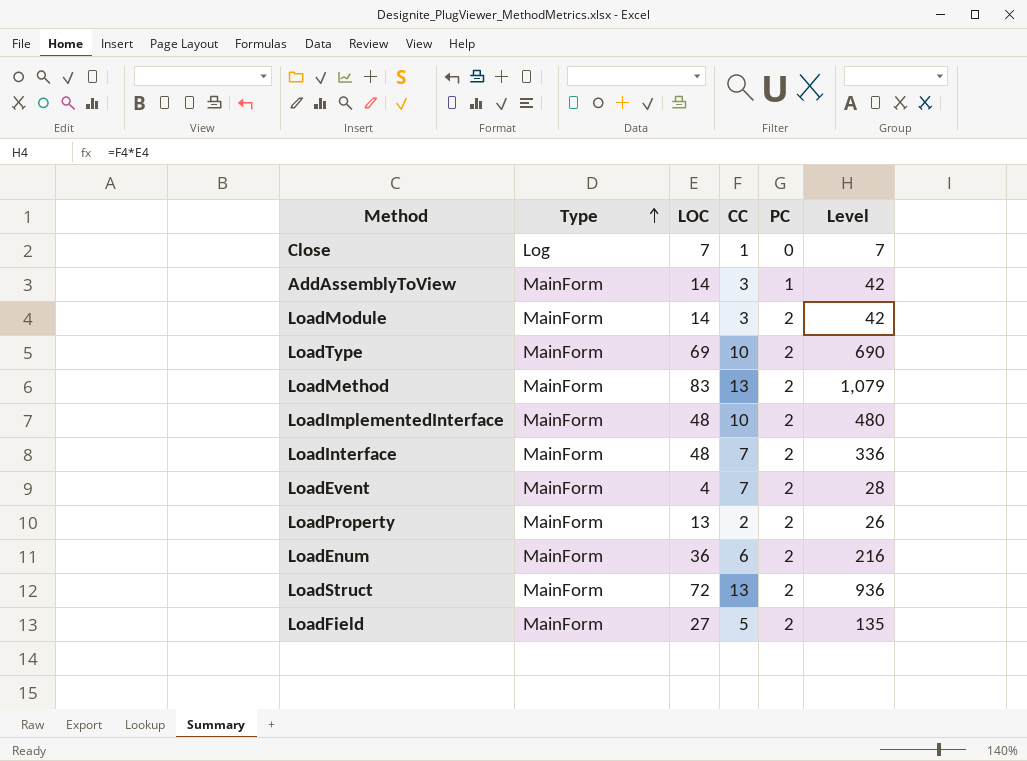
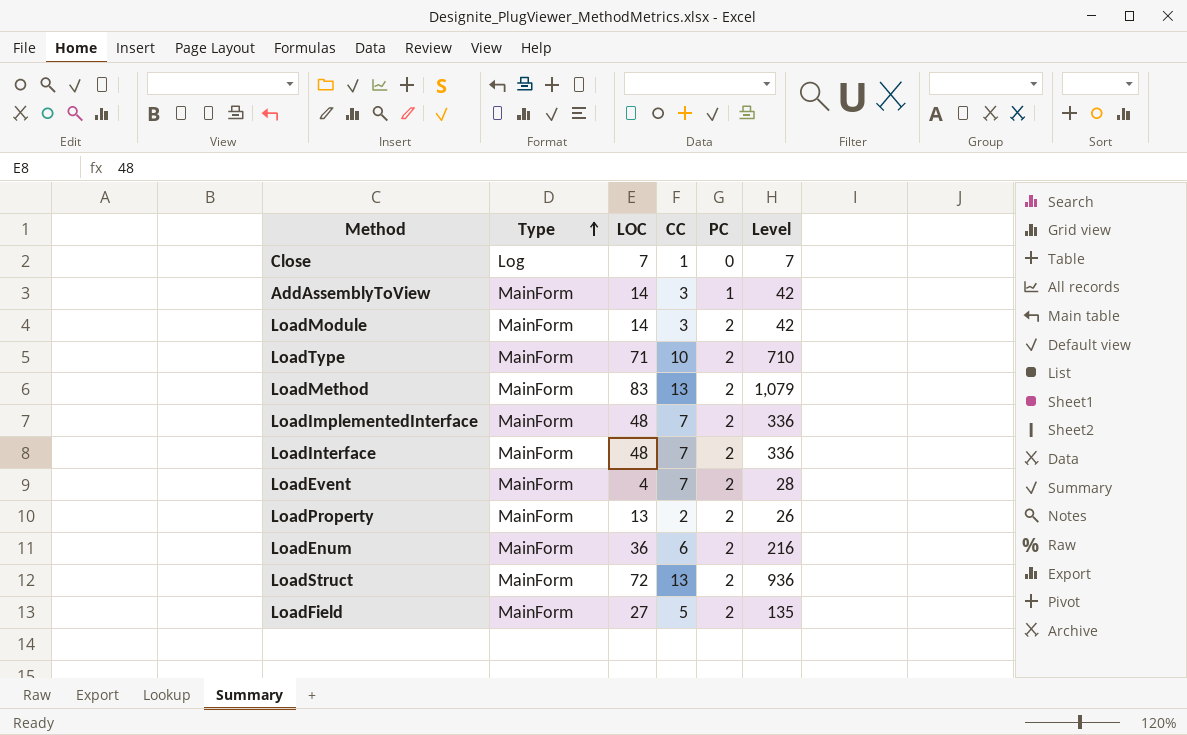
LoadType | LOC: 69 -> 71
LoadType | Level: 690 -> 710
LoadImplementedInterface | CC: 10 -> 7
LoadImplementedInterface | Level: 480 -> 336

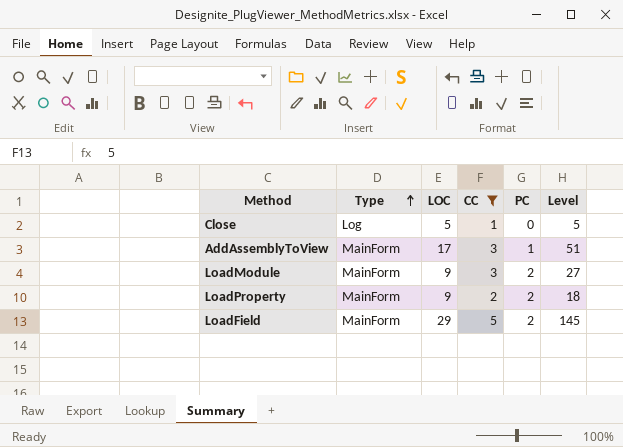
filter: none -> CC <= 5
Close | LOC: 7 -> 5
Close | Level: 7 -> 5
AddAssemblyToView | LOC: 14 -> 17
AddAssemblyToView | Level: 42 -> 51
LoadModule | LOC: 14 -> 9
LoadModule | Level: 42 -> 27
LoadProperty | LOC: 13 -> 9
LoadProperty | Level: 26 -> 18
LoadField | LOC: 27 -> 29
LoadField | Level: 135 -> 145

